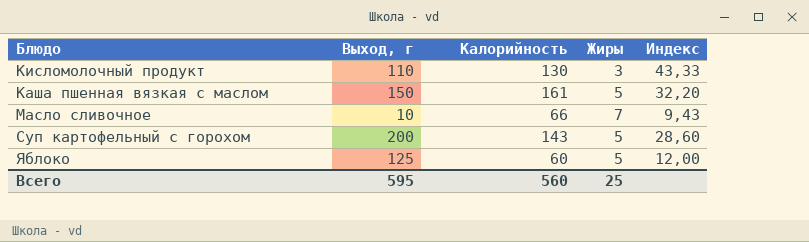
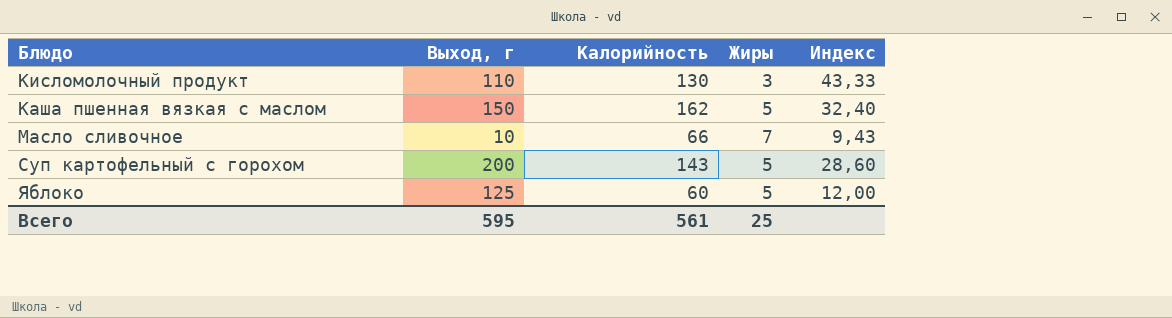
Каша пшенная вязкая с маслом | Калорийность: 161 -> 162
Каша пшенная вязкая с маслом | Индекс: 32,20 -> 32,40
Всего | Калорийность: 560 -> 561

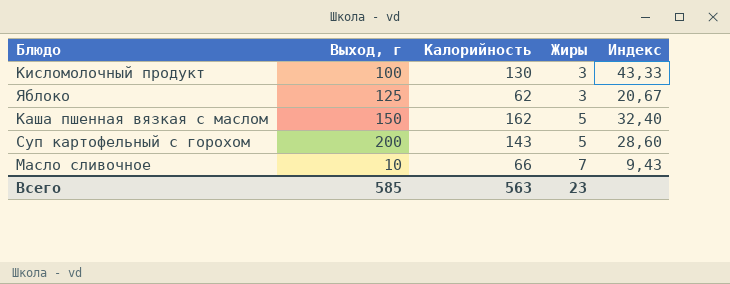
row order: none -> Жиры ascending
Кисломолочный продукт | Выход, г: 110 -> 100
Яблоко | Калорийность: 60 -> 62
Яблоко | Жиры: 5 -> 3
Яблоко | Индекс: 12,00 -> 20,67
Всего | Выход, г: 595 -> 585
Всего | Калорийность: 561 -> 563
Всего | Жиры: 25 -> 23

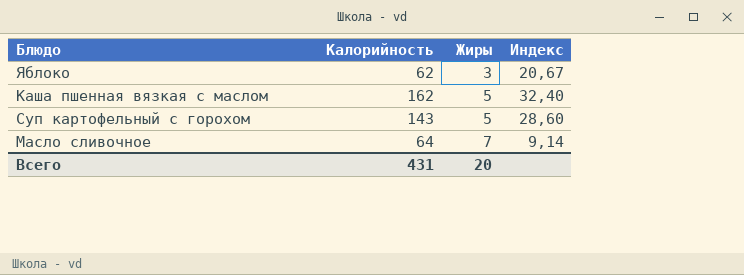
column Выход, г | position: 2 -> none
row Кисломолочный продукт: 100 | 130 | 3 | 43,33 -> none
Масло сливочное | Калорийность: 66 -> 64
Масло сливочное | Индекс: 9,43 -> 9,14
Всего | Калорийность: 563 -> 431
Всего | Жиры: 23 -> 20

